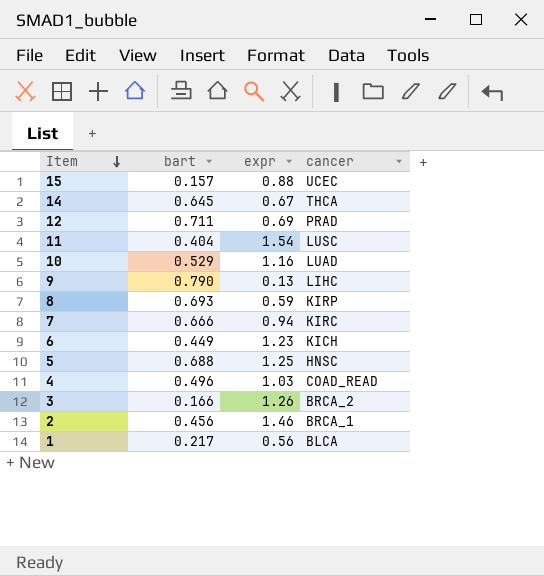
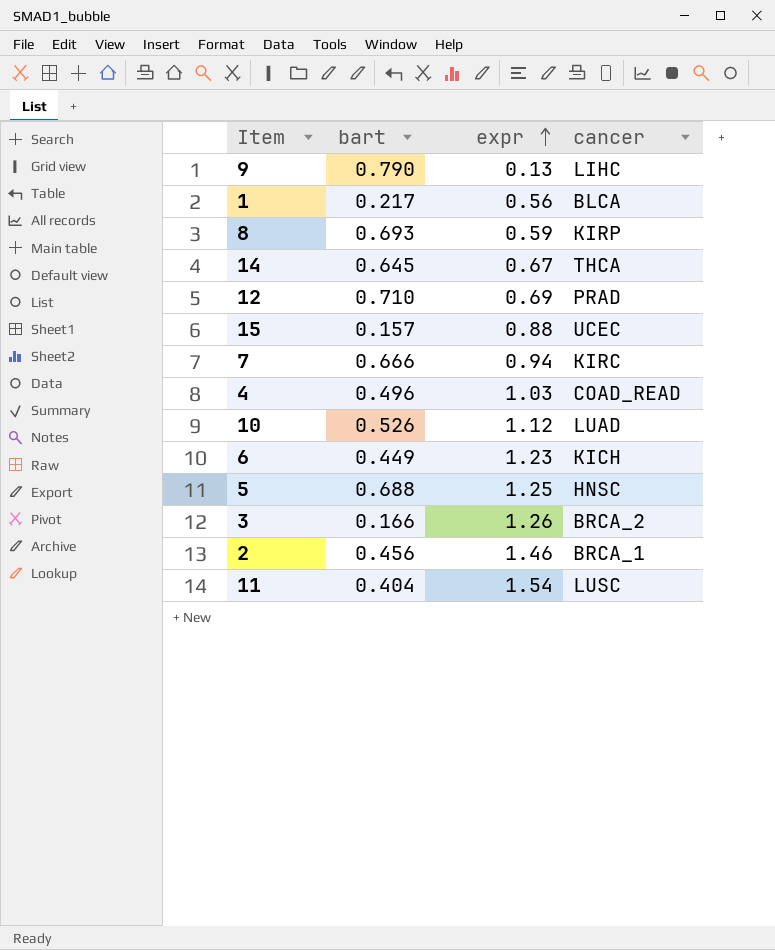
row order: Item descending -> expr ascending
12 | bart: 0.711 -> 0.710
10 | bart: 0.529 -> 0.526
10 | expr: 1.16 -> 1.12

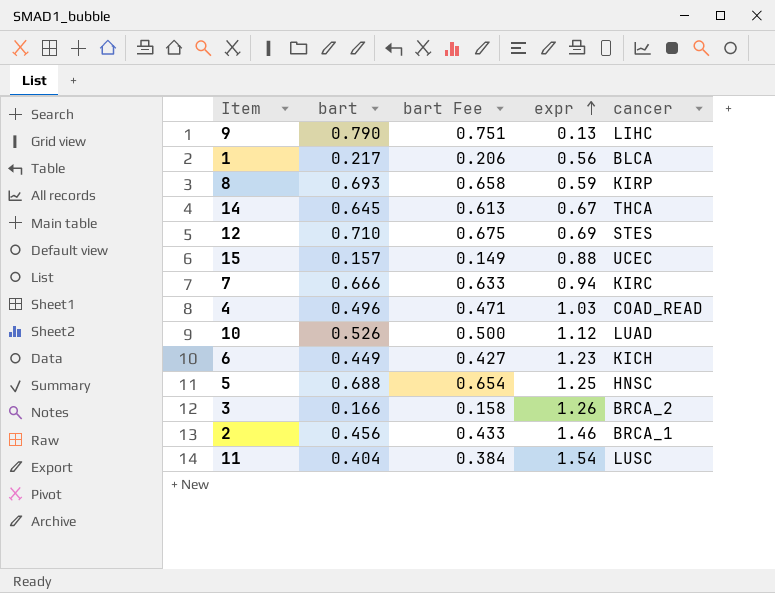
column bart Fee | formula: none -> [bart] * 0.95
12 | cancer: PRAD -> STES

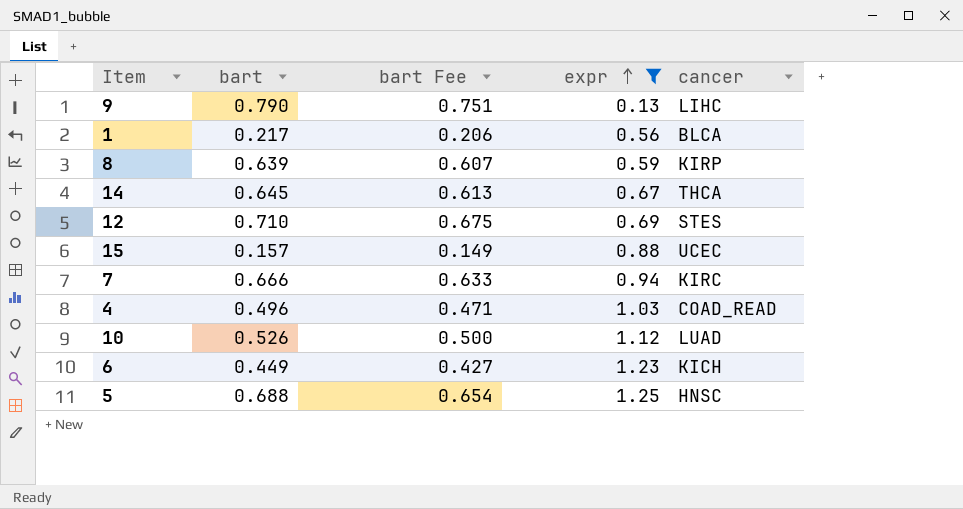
filter: none -> expr <= 1.25
8 | bart: 0.693 -> 0.639
8 | bart Fee: 0.658 -> 0.607

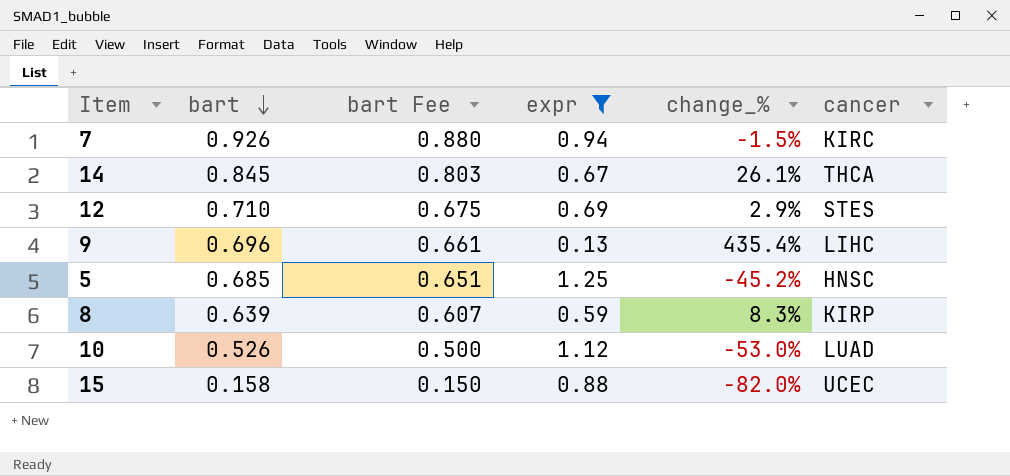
row order: expr ascending -> bart descending
column change_% | formula: none -> ([bart] - [expr]) / [expr]
row 1: 0.217 | 0.206 | 0.56 | BLCA -> none
row 4: 0.496 | 0.471 | 1.03 | COAD_READ -> none
row 6: 0.449 | 0.427 | 1.23 | KICH -> none
7 | bart: 0.666 -> 0.926
7 | bart Fee: 0.633 -> 0.880
14 | bart: 0.645 -> 0.845
14 | bart Fee: 0.613 -> 0.803
9 | bart: 0.790 -> 0.696
9 | bart Fee: 0.751 -> 0.661
5 | bart: 0.688 -> 0.685
5 | bart Fee: 0.654 -> 0.651
15 | bart: 0.157 -> 0.158
15 | bart Fee: 0.149 -> 0.150

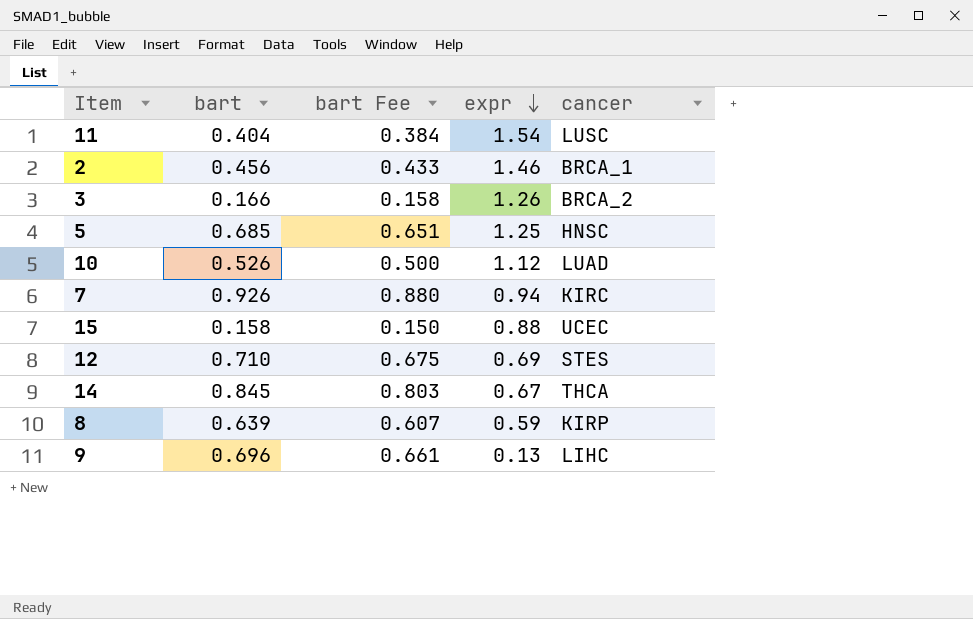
filter: expr <= 1.25 -> none
row order: bart descending -> expr descending
column change_% | formula: ([bart] - [expr]) / [expr] -> none

